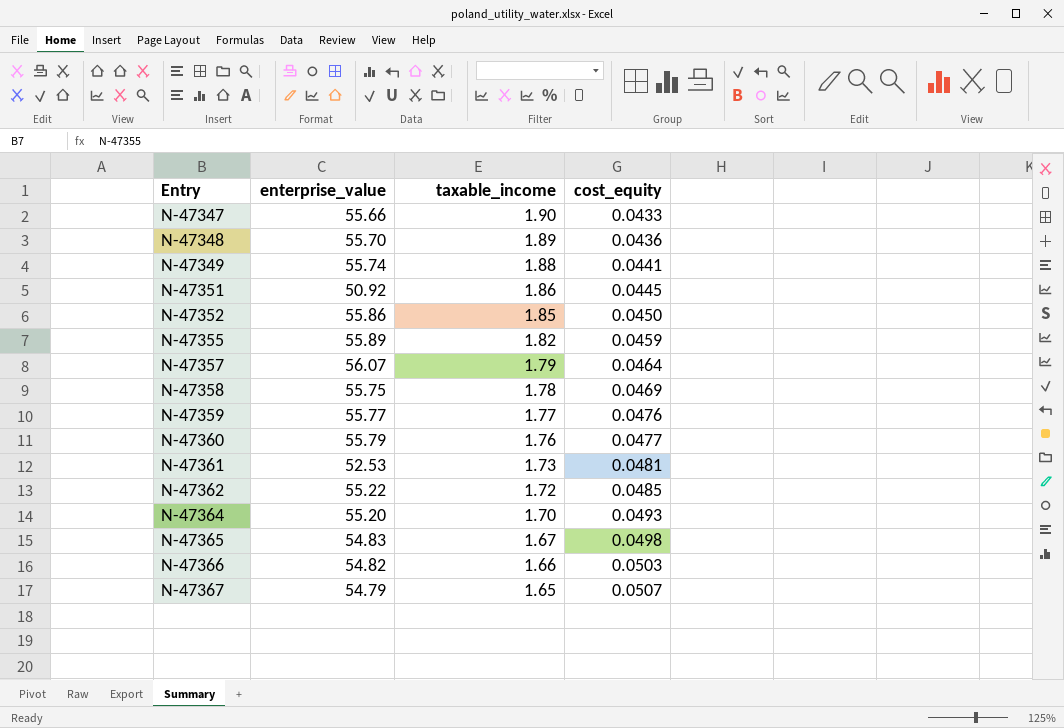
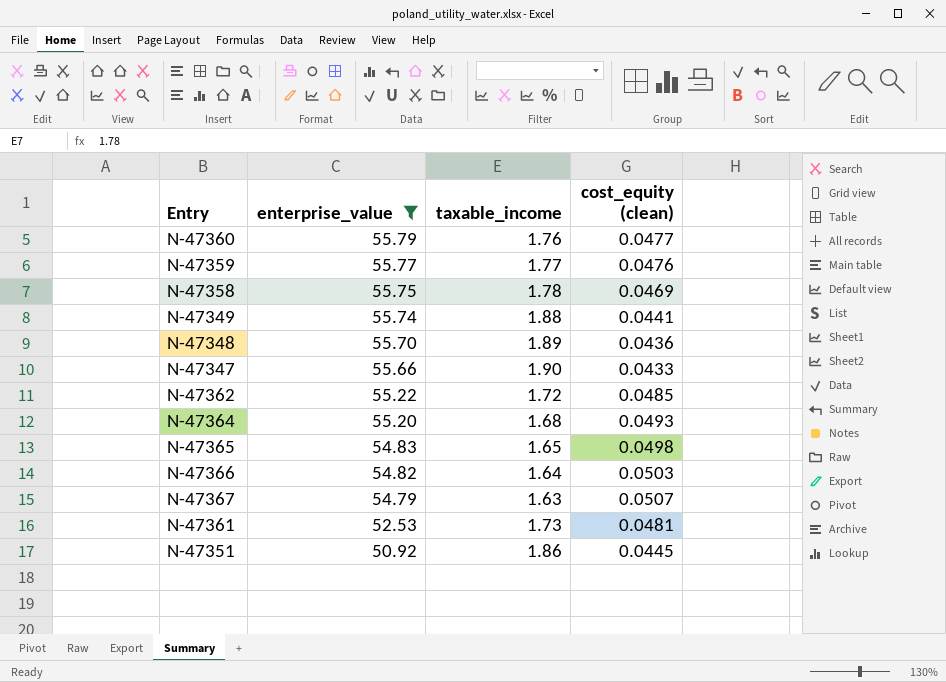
filter: none -> enterprise_value <= 55.79
row order: Entry ascending -> enterprise_value descending
column name: cost_equity -> cost_equity (clean)
N-47364 | taxable_income: 1.70 -> 1.68
N-47365 | taxable_income: 1.67 -> 1.65
N-47366 | taxable_income: 1.66 -> 1.64
N-47367 | taxable_income: 1.65 -> 1.63

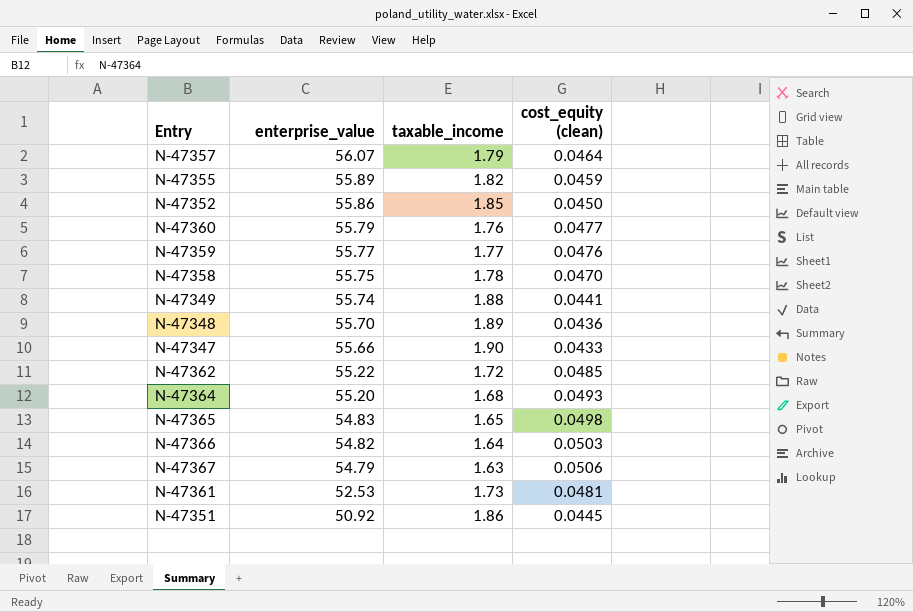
filter: enterprise_value <= 55.79 -> none
N-47358 | cost_equity (clean): 0.0469 -> 0.0470
N-47367 | cost_equity (clean): 0.0507 -> 0.0506

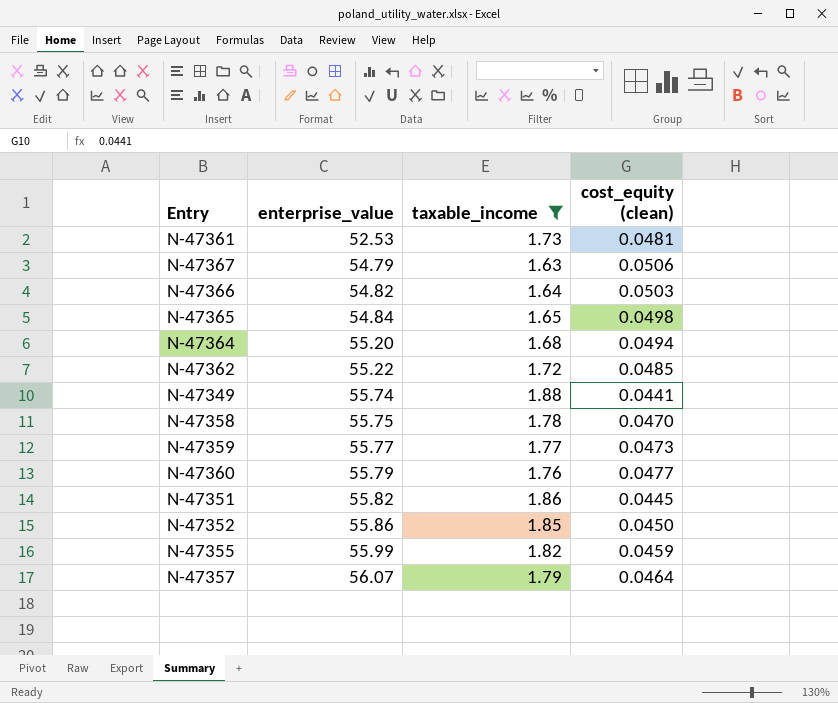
filter: none -> taxable_income <= 1.88
row order: enterprise_value descending -> enterprise_value ascending
N-47365 | enterprise_value: 54.83 -> 54.84
N-47364 | cost_equity (clean): 0.0493 -> 0.0494
N-47359 | cost_equity (clean): 0.0476 -> 0.0473
N-47351 | enterprise_value: 50.92 -> 55.82
N-47355 | enterprise_value: 55.89 -> 55.99

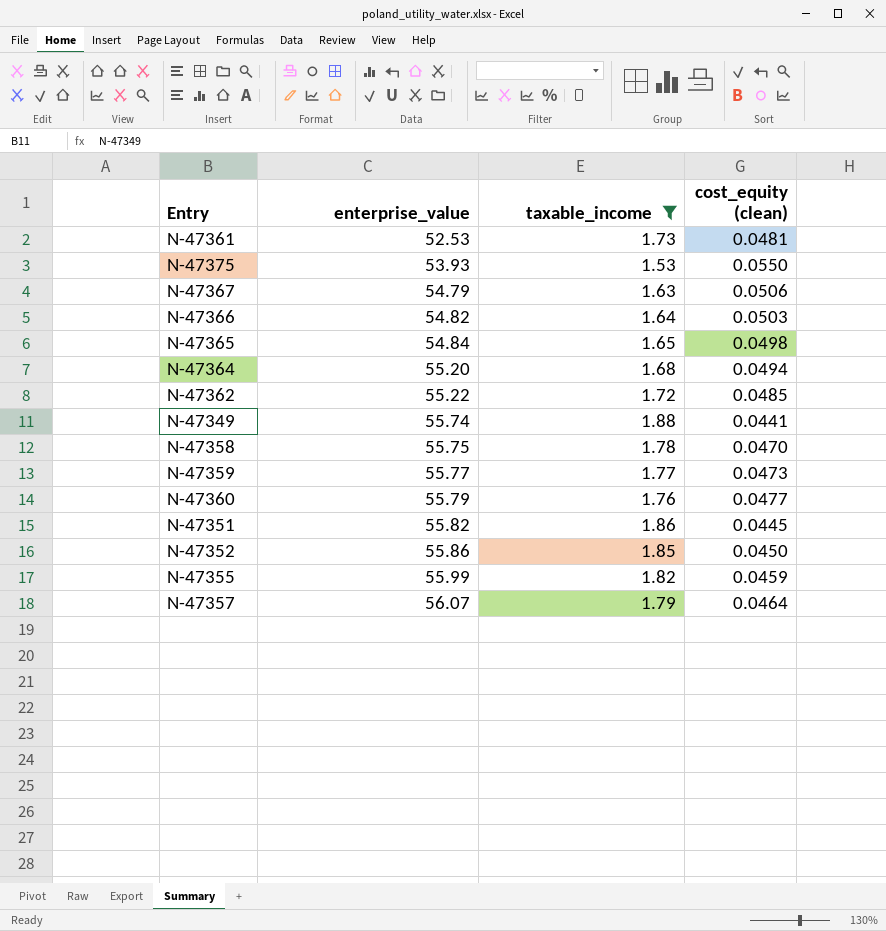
row N-47375: none -> 53.93 | 1.53 | 0.0550

